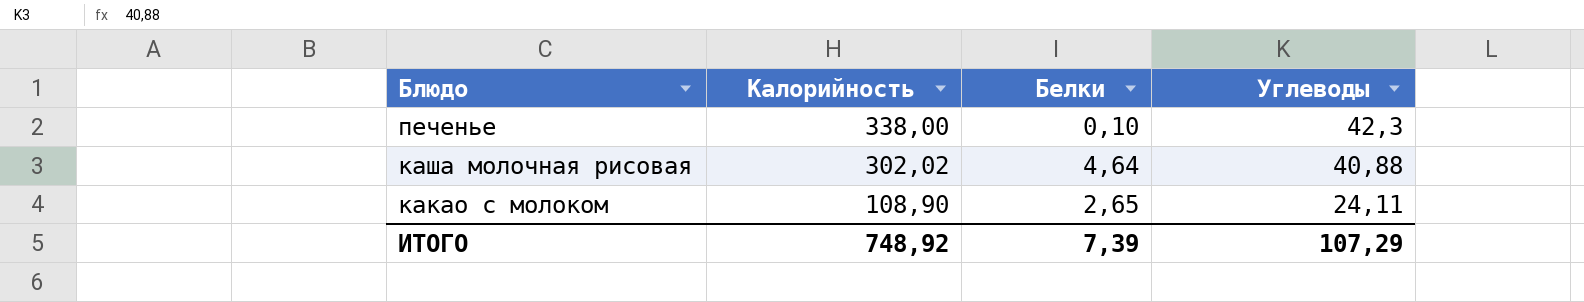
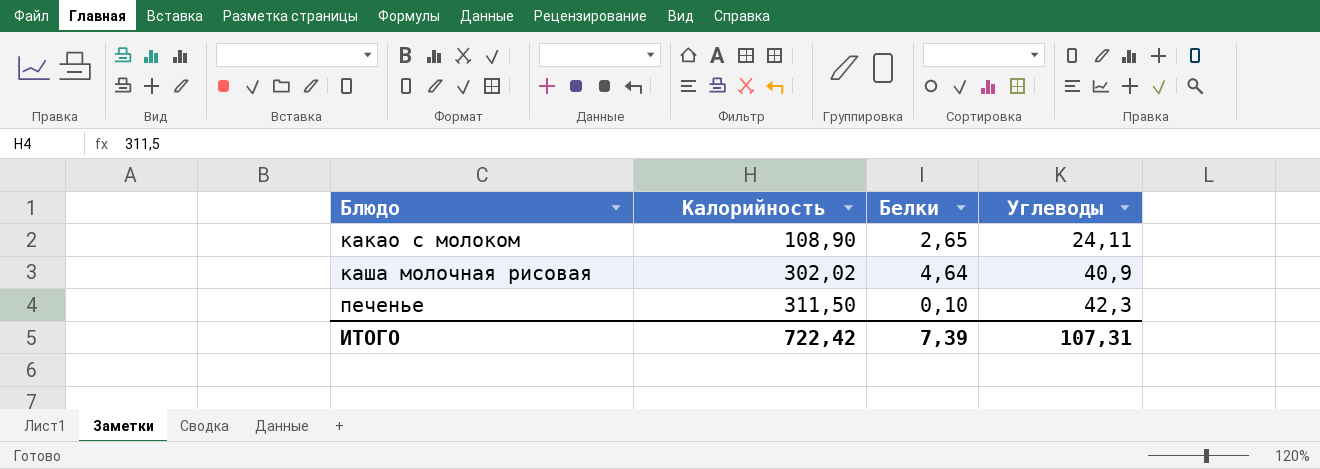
row order: Блюдо descending -> Блюдо ascending
каша молочная рисовая | Углеводы: 40,88 -> 40,9
печенье | Калорийность: 338,00 -> 311,50
ИТОГО | Калорийность: 748,92 -> 722,42
ИТОГО | Углеводы: 107,29 -> 107,31

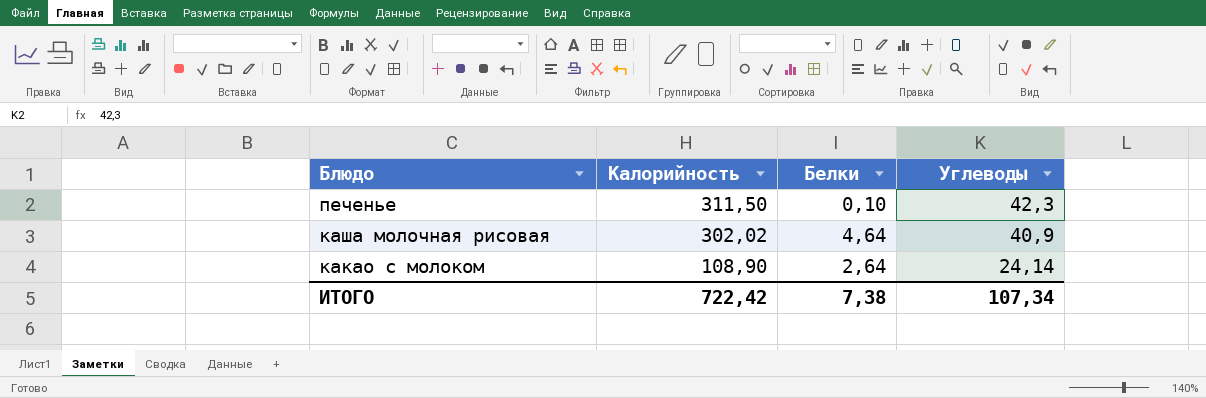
row order: Блюдо ascending -> Блюдо descending
какао с молоком | Белки: 2,65 -> 2,64
какао с молоком | Углеводы: 24,11 -> 24,14
ИТОГО | Белки: 7,39 -> 7,38
ИТОГО | Углеводы: 107,31 -> 107,34

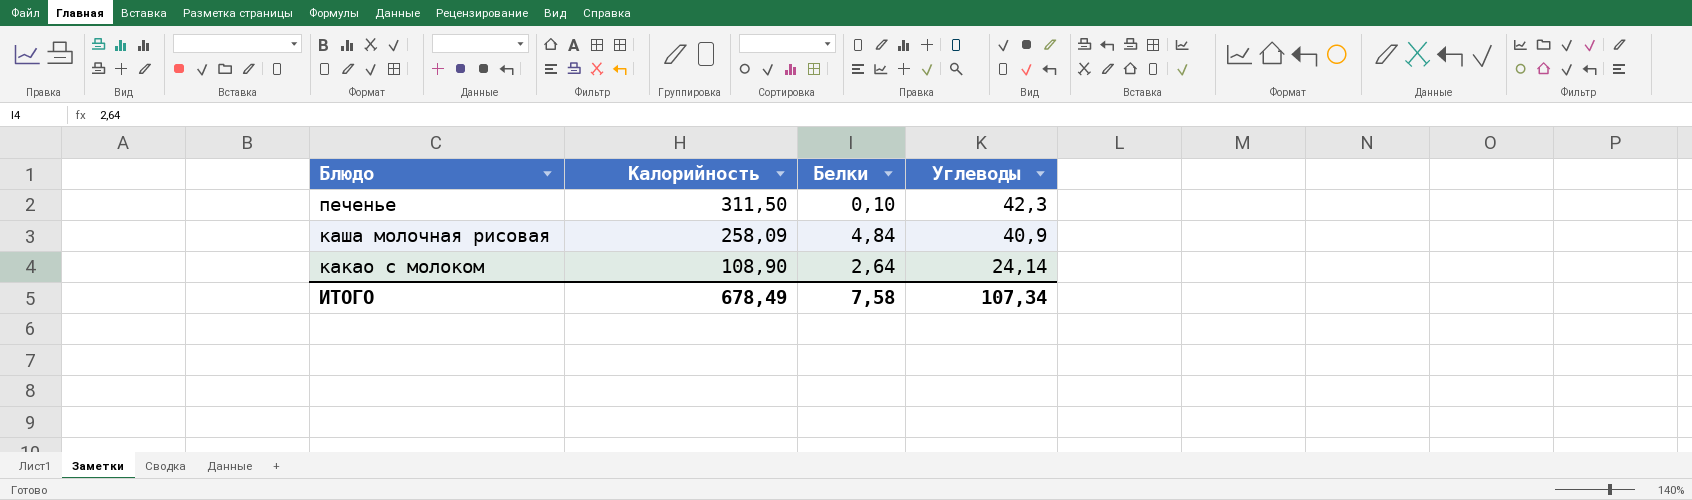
каша молочная рисовая | Калорийность: 302,02 -> 258,09
каша молочная рисовая | Белки: 4,64 -> 4,84
ИТОГО | Калорийность: 722,42 -> 678,49
ИТОГО | Белки: 7,38 -> 7,58

